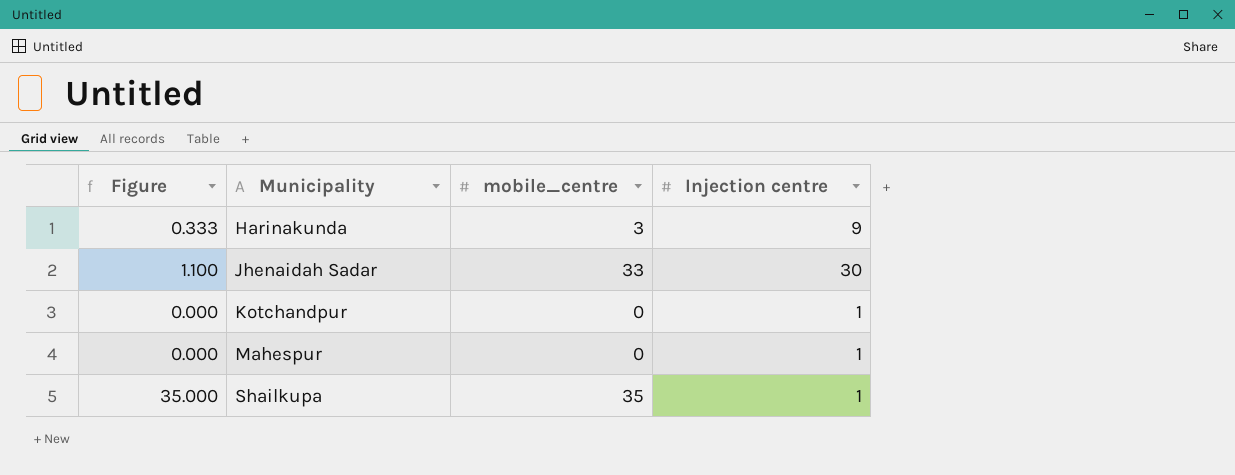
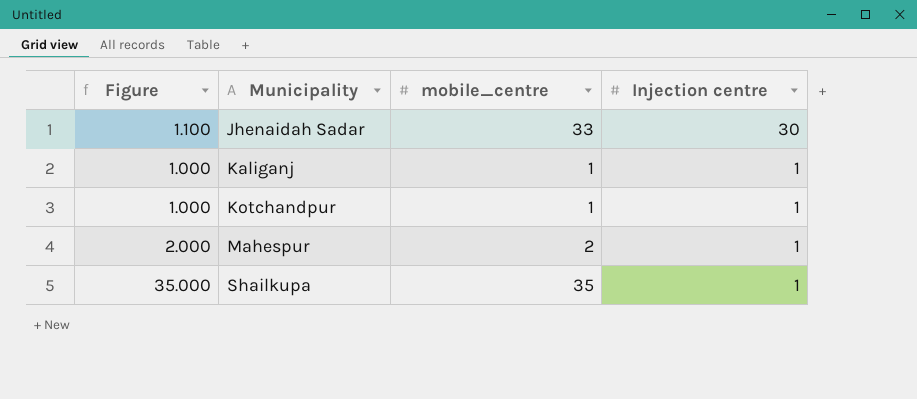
row Harinakunda: 0.333 | 3 | 9 -> none
row Kaliganj: none -> 1.000 | 1 | 1
Kotchandpur | Figure: 0.000 -> 1.000
Kotchandpur | mobile_centre: 0 -> 1
Mahespur | Figure: 0.000 -> 2.000
Mahespur | mobile_centre: 0 -> 2

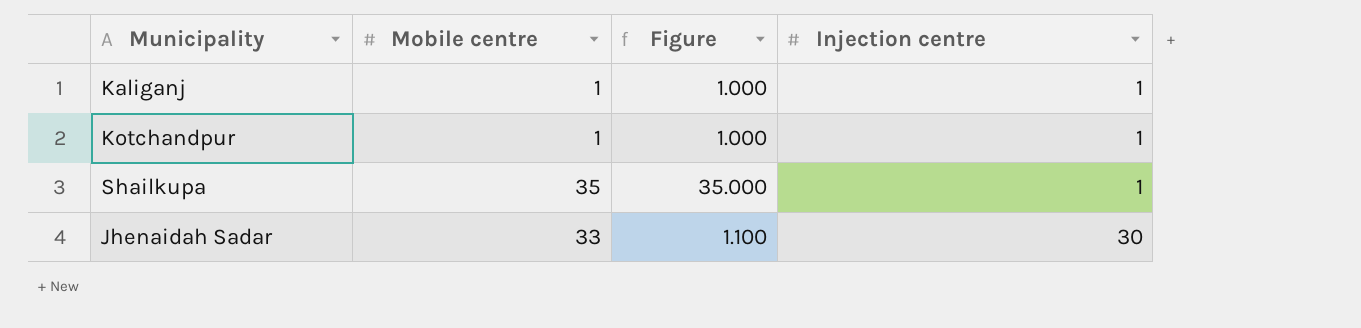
row order: Municipality ascending -> Injection centre ascending
column name: mobile_centre -> Mobile centre
column Figure | position: 1 -> 3
row Mahespur: 2.000 | 2 | 1 -> none

